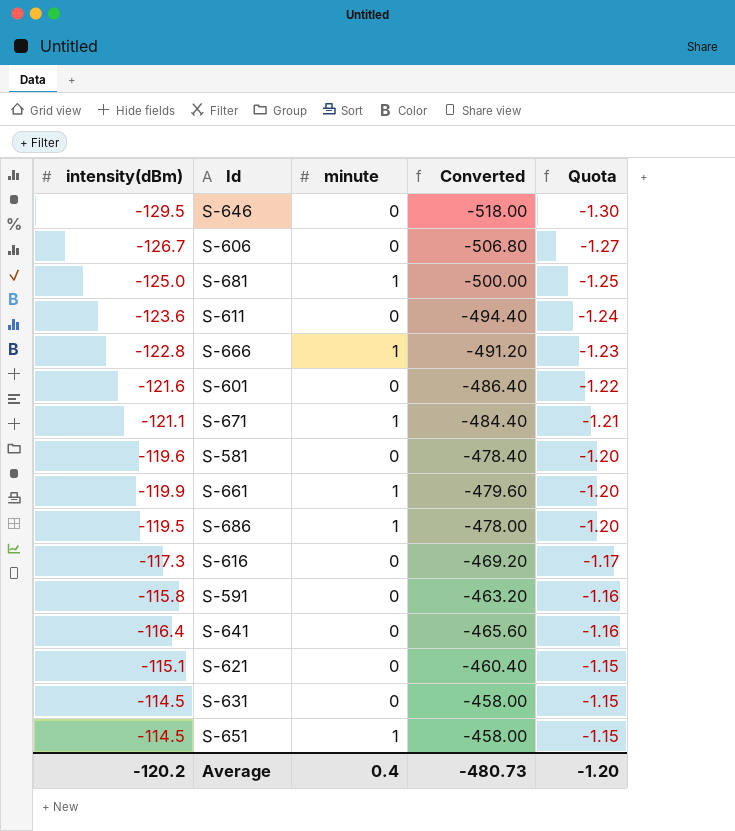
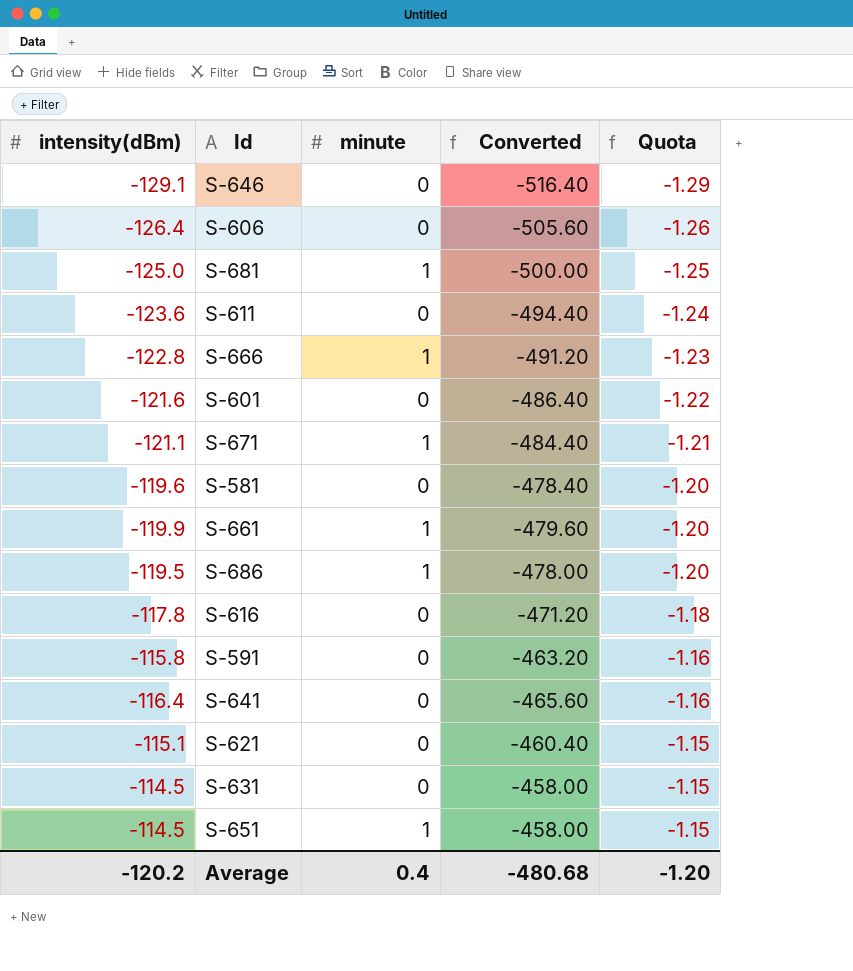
S-646 | intensity(dBm): -129.5 -> -129.1
S-646 | Converted: -518.00 -> -516.40
S-646 | Quota: -1.30 -> -1.29
S-606 | intensity(dBm): -126.7 -> -126.4
S-606 | Converted: -506.80 -> -505.60
S-606 | Quota: -1.27 -> -1.26
S-616 | intensity(dBm): -117.3 -> -117.8
S-616 | Converted: -469.20 -> -471.20
S-616 | Quota: -1.17 -> -1.18
Average | Converted: -480.73 -> -480.68

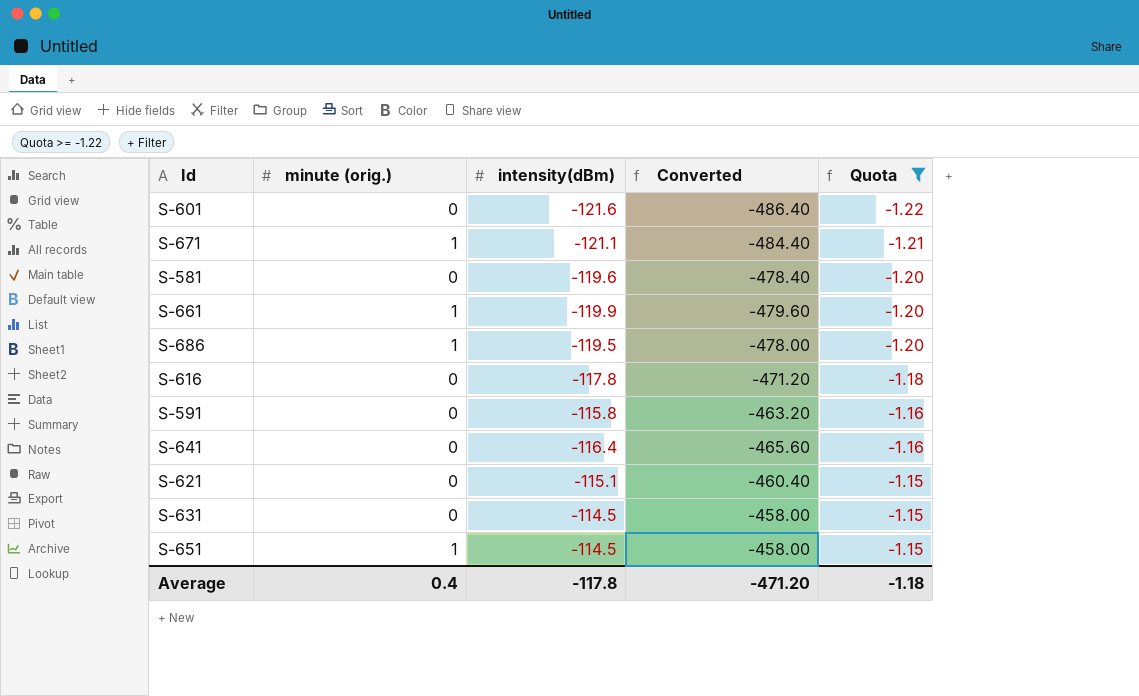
filter: none -> Quota >= -1.22
column name: minute -> minute (orig.)
column intensity(dBm) | position: 1 -> 3
Average | intensity(dBm): -120.2 -> -117.8
Average | Converted: -480.68 -> -471.20
Average | Quota: -1.20 -> -1.18

